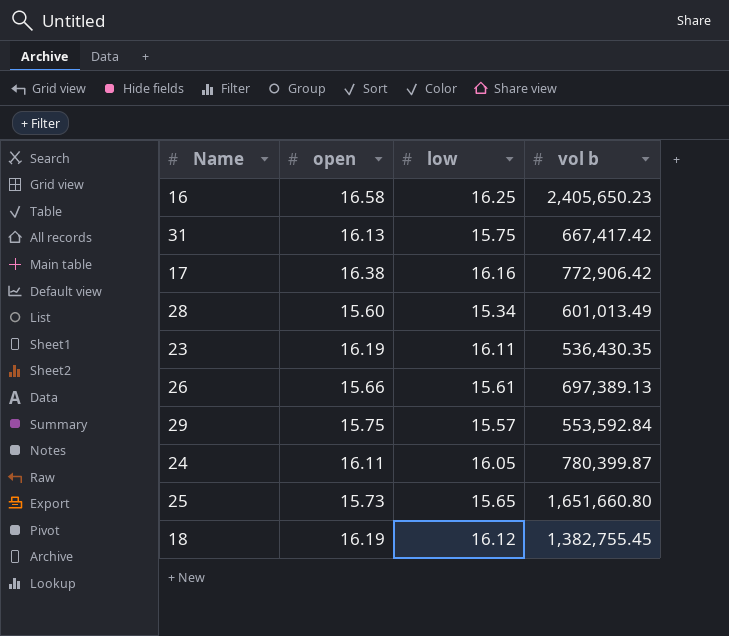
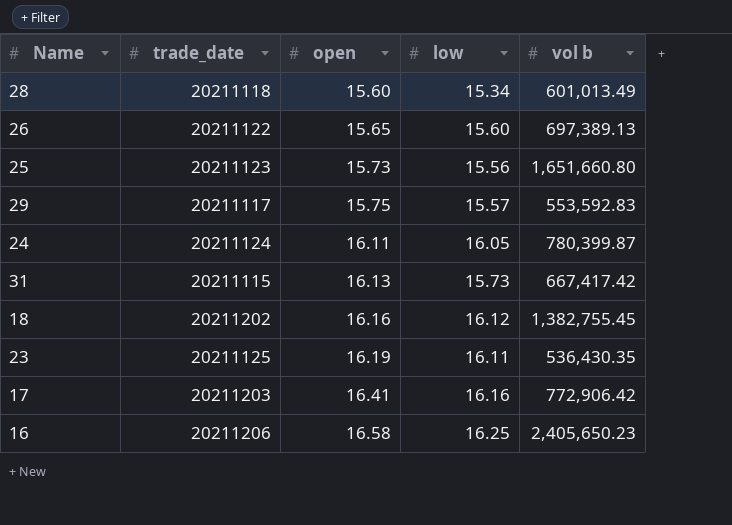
row order: none -> open ascending
column trade_date | position: none -> 2
26 | open: 15.66 -> 15.65
26 | low: 15.61 -> 15.60
25 | low: 15.65 -> 15.56
29 | vol b: 553,592.84 -> 553,592.83
31 | low: 15.75 -> 15.73
18 | open: 16.19 -> 16.16
17 | open: 16.38 -> 16.41

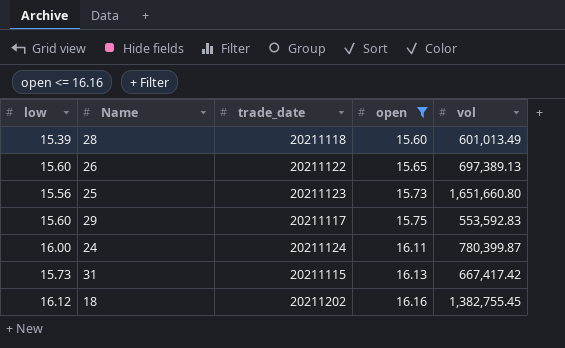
filter: none -> open <= 16.16
column low | position: 4 -> 1
column name: vol b -> vol
28 | low: 15.34 -> 15.39
29 | low: 15.57 -> 15.60
24 | low: 16.05 -> 16.00

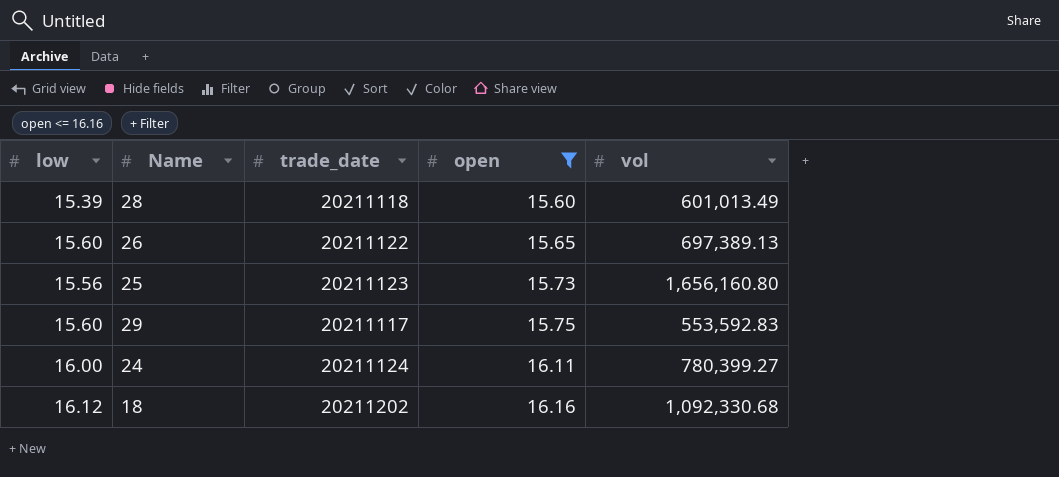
row 31: 15.73 | 20211115 | 16.13 | 667,417.42 -> none
25 | vol: 1,651,660.80 -> 1,656,160.80
24 | vol: 780,399.87 -> 780,399.27
18 | vol: 1,382,755.45 -> 1,092,330.68

